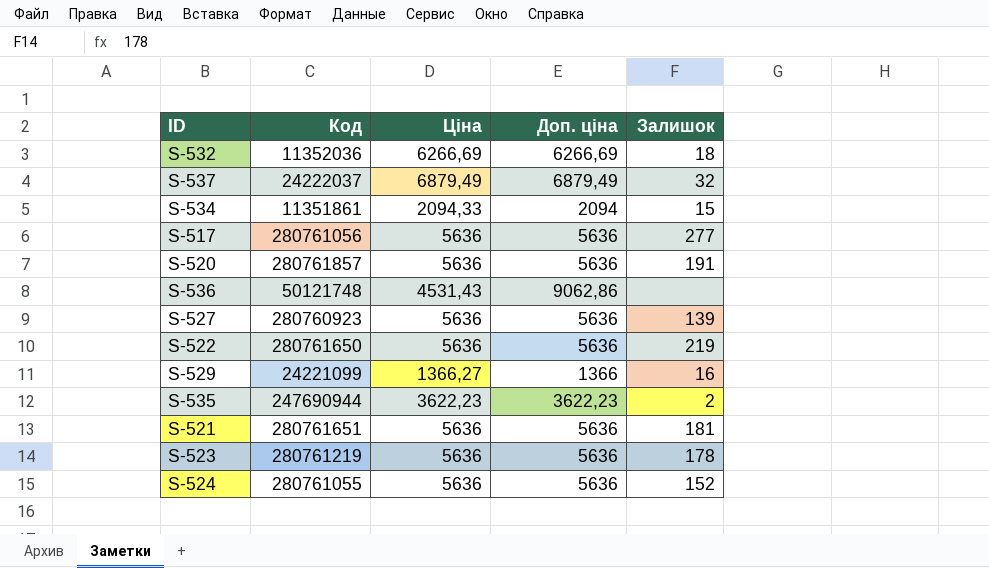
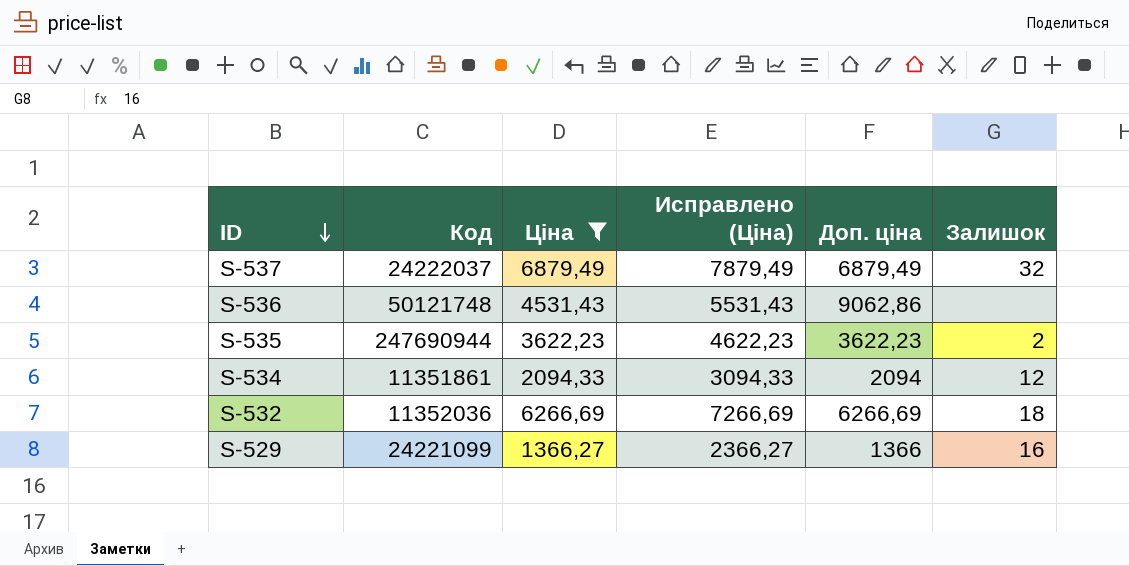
filter: none -> Ціна != 5636
row order: none -> ID descending
column Исправлено (Ціна) | formula: none -> [Ціна] + 1000
S-534 | Залишок: 15 -> 12

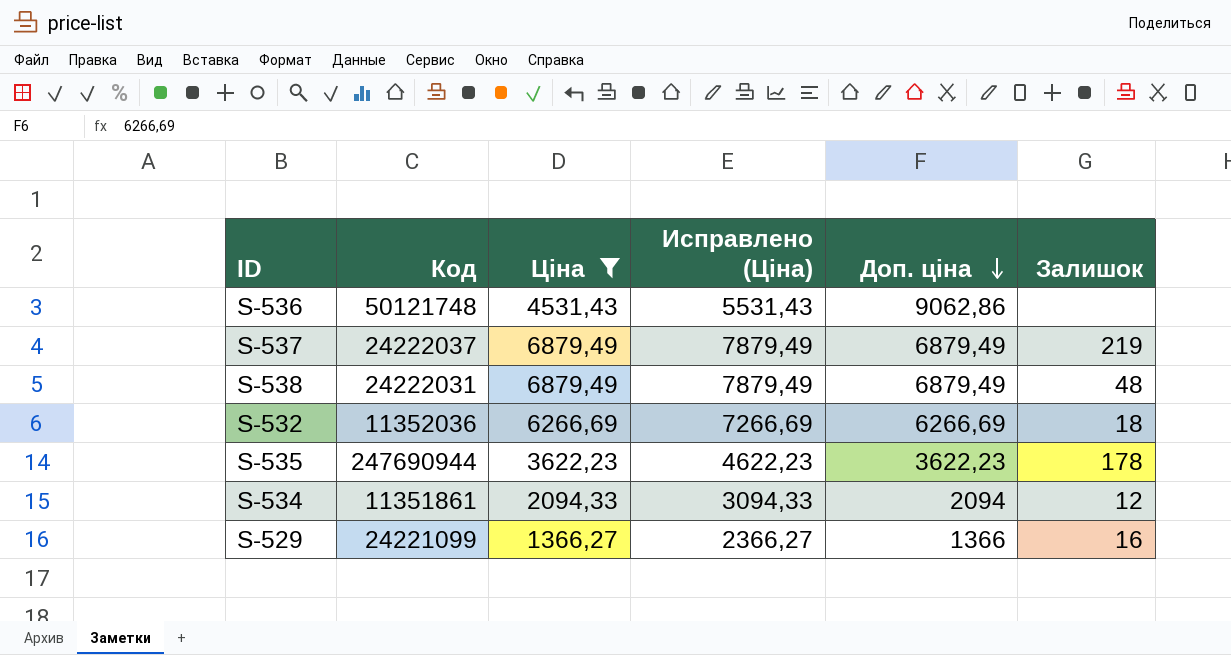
row order: ID descending -> Доп. ціна descending
S-537 | Залишок: 32 -> 219
row S-538: none -> 24222031 | 6879,49 | 7879,49 | 6879,49 | 48
S-535 | Залишок: 2 -> 178

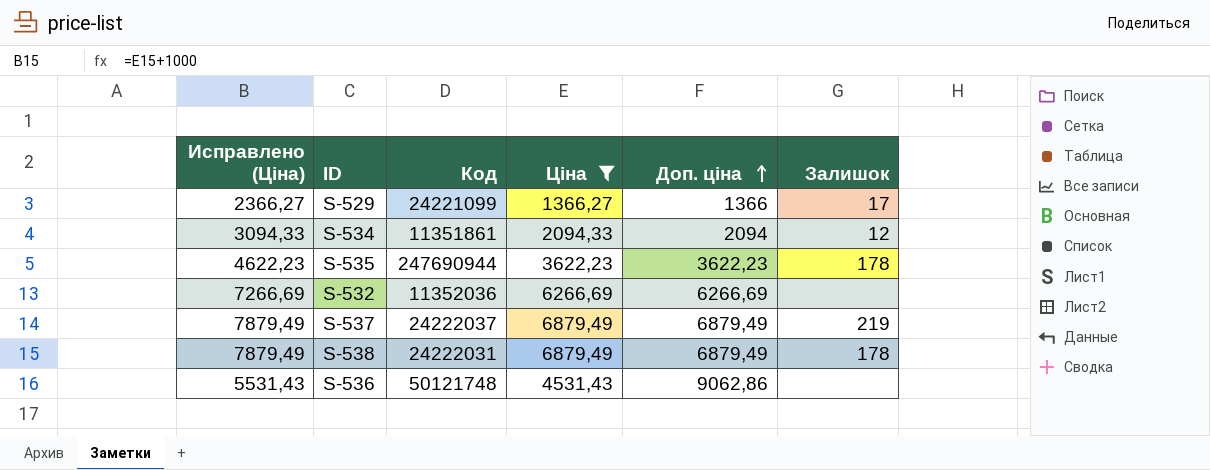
row order: Доп. ціна descending -> Доп. ціна ascending
column Исправлено (Ціна) | position: 4 -> 1
S-529 | Залишок: 16 -> 17
S-532 | Залишок: 18 -> none
S-538 | Залишок: 48 -> 178

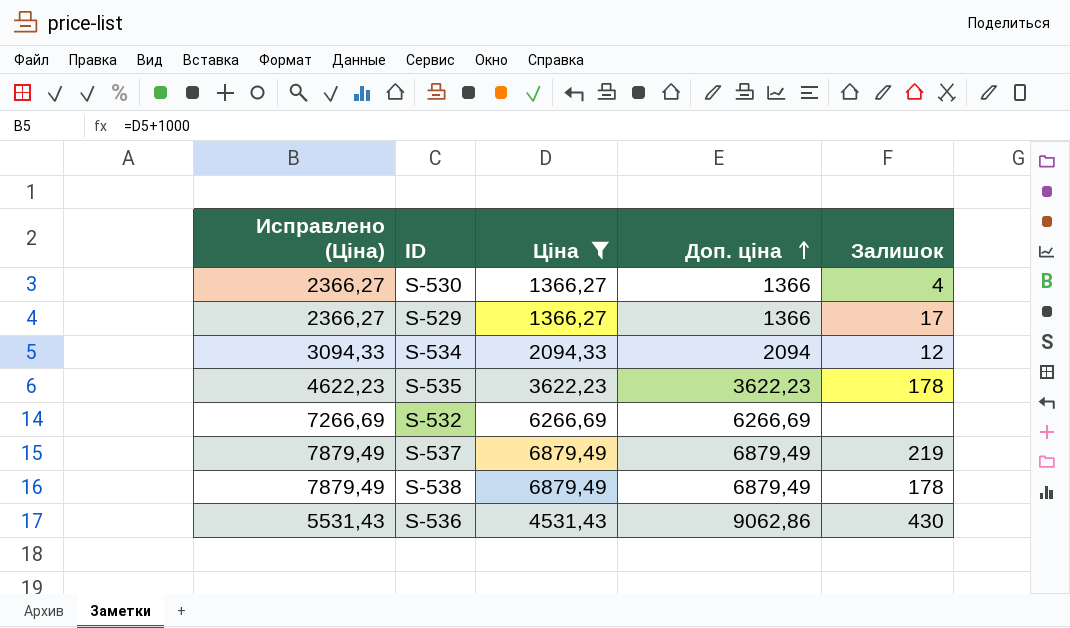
column Код | position: 3 -> none
row S-530: none -> 2366,27 | 1366,27 | 1366 | 4
S-536 | Залишок: none -> 430

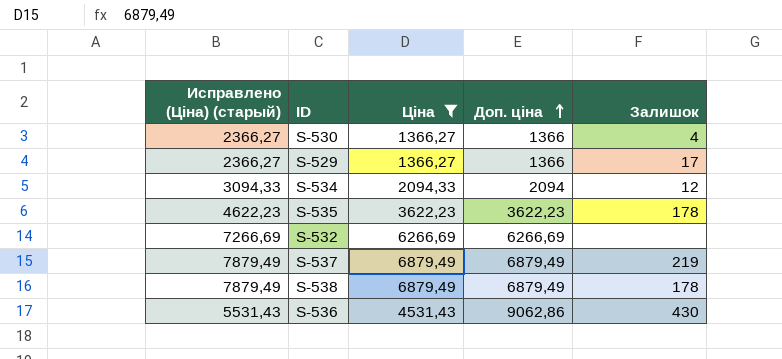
column name: Исправлено (Ціна) -> Исправлено (Ціна) (старый)

